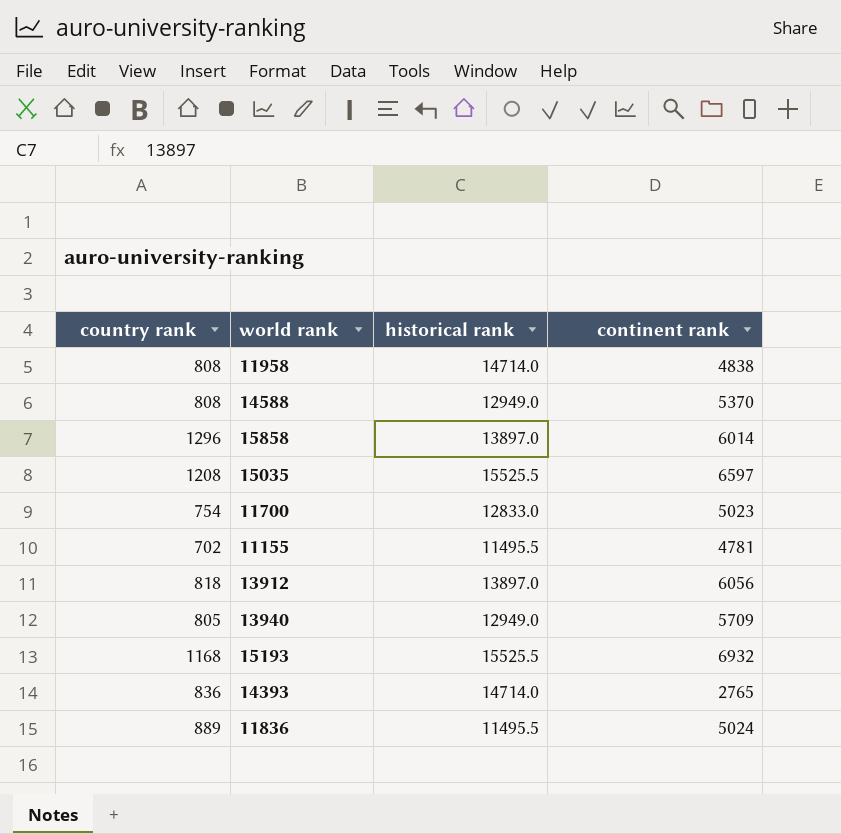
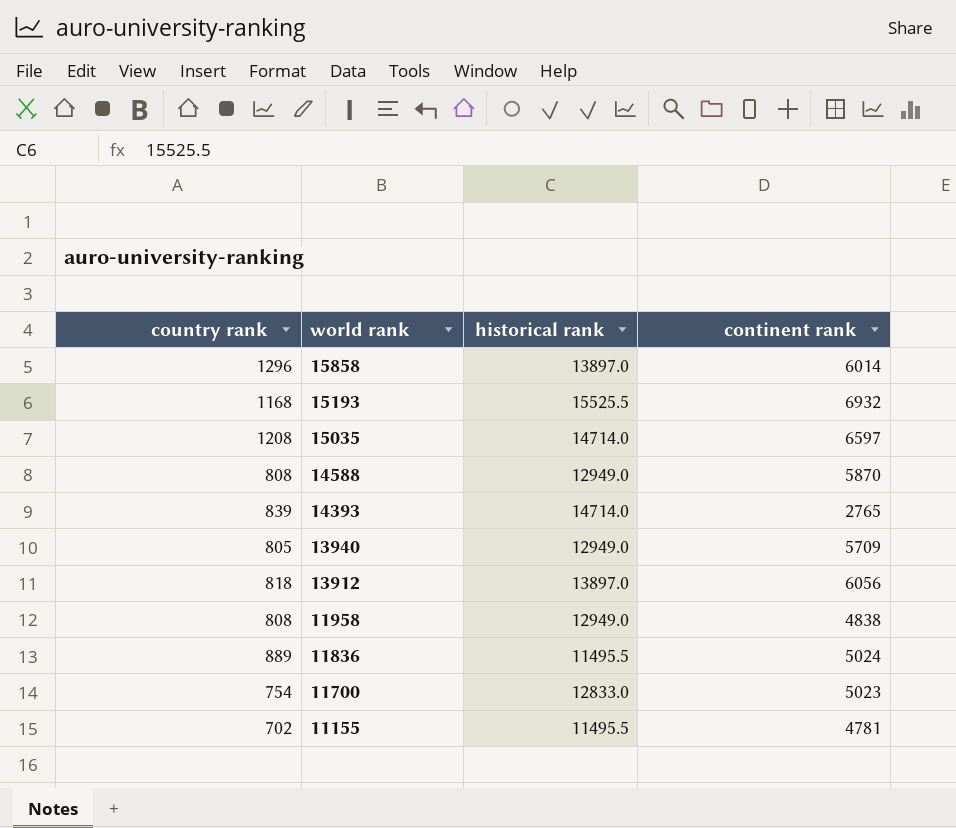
row order: none -> world rank descending
15035 | historical rank: 15525.5 -> 14714.0
14588 | continent rank: 5370 -> 5870
14393 | country rank: 836 -> 839
11958 | historical rank: 14714.0 -> 12949.0

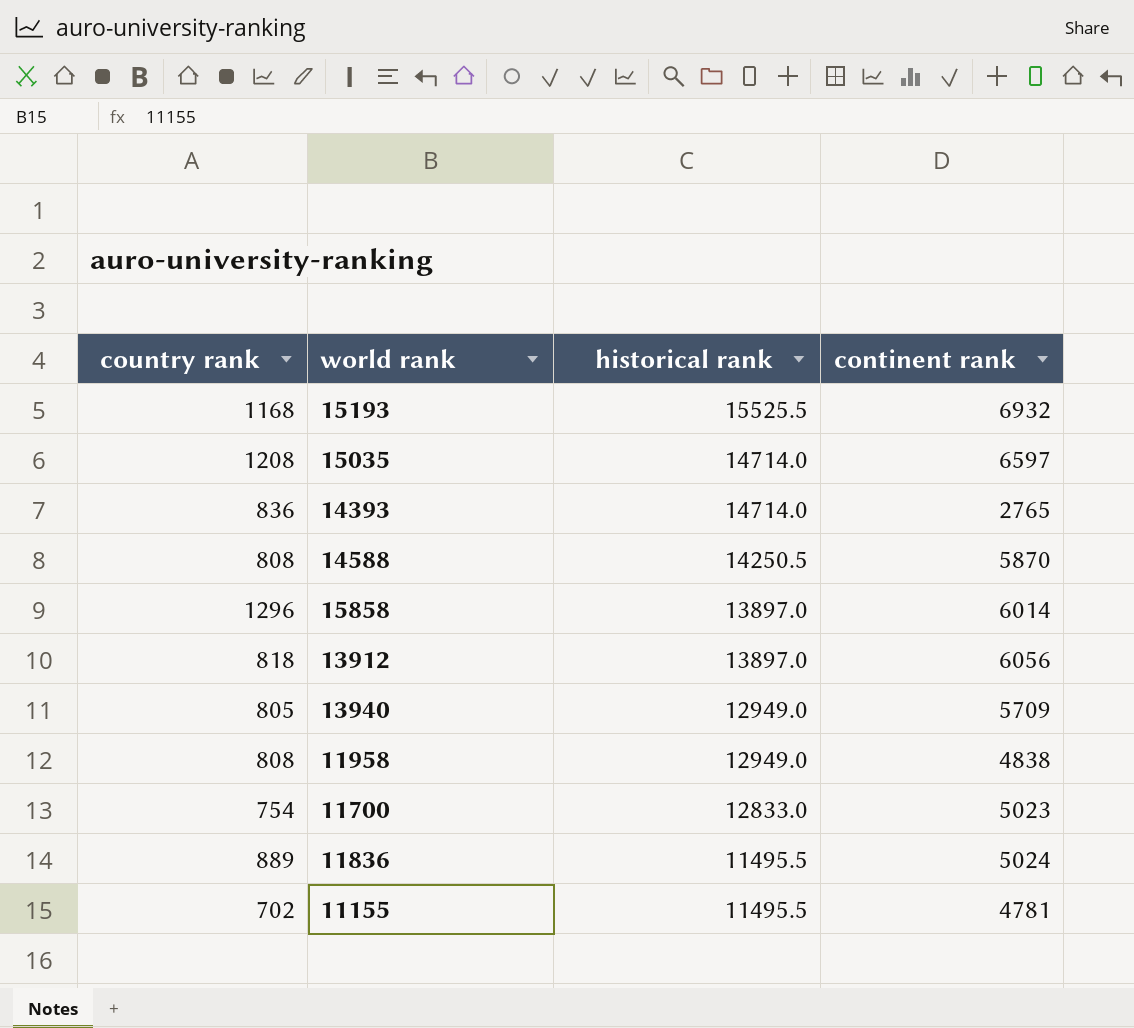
row order: world rank descending -> historical rank descending
14393 | country rank: 839 -> 836
14588 | historical rank: 12949.0 -> 14250.5

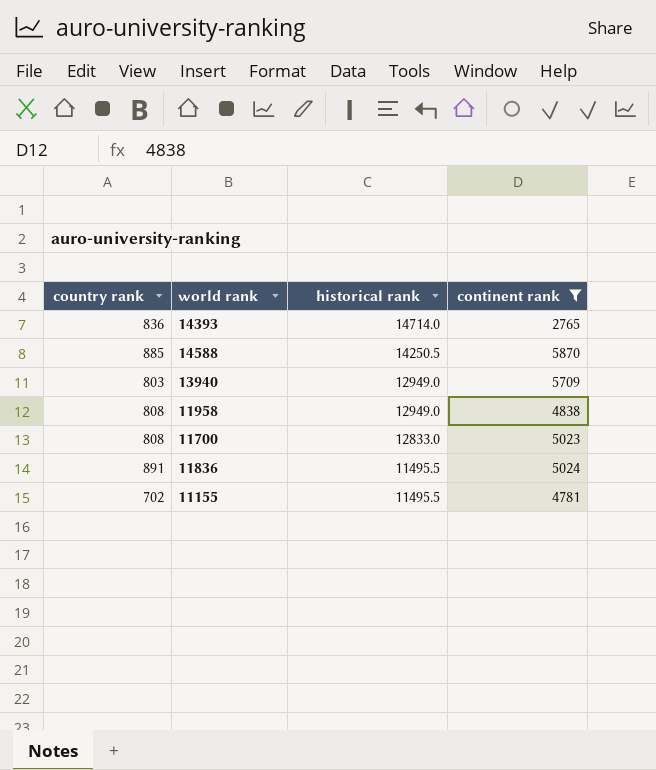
filter: none -> continent rank <= 5870
14588 | country rank: 808 -> 885
13940 | country rank: 805 -> 803
11700 | country rank: 754 -> 808
11836 | country rank: 889 -> 891

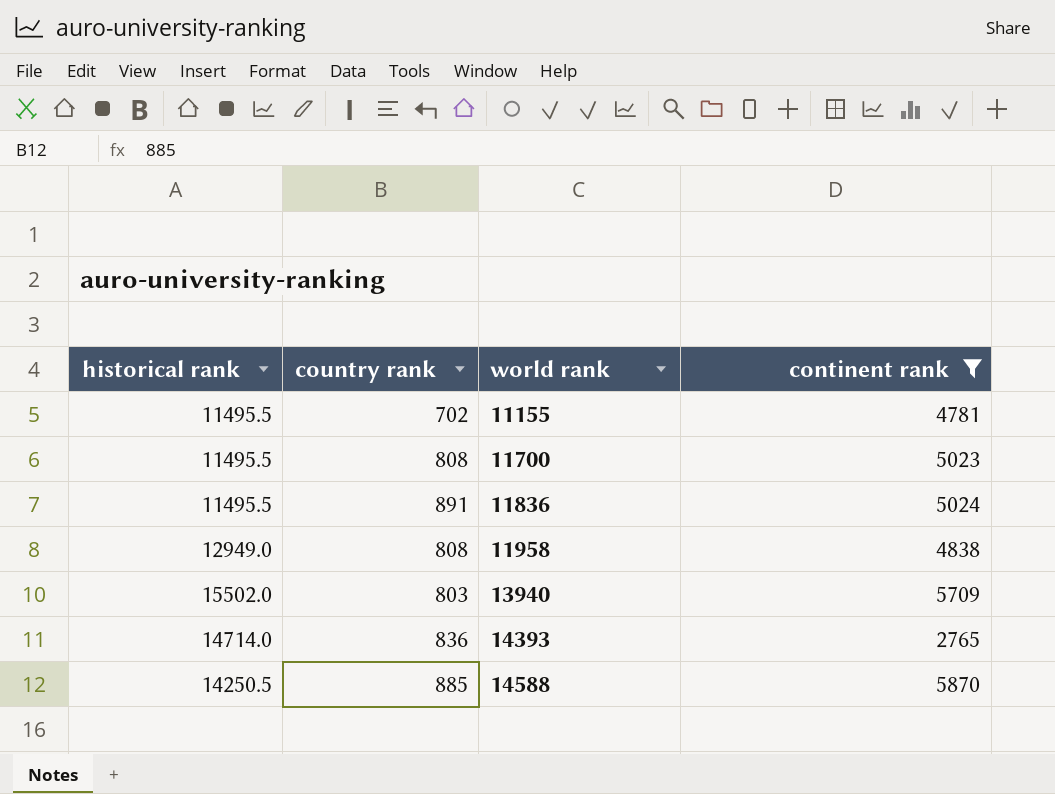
row order: historical rank descending -> world rank ascending
column historical rank | position: 3 -> 1
11700 | historical rank: 12833.0 -> 11495.5
13940 | historical rank: 12949.0 -> 15502.0

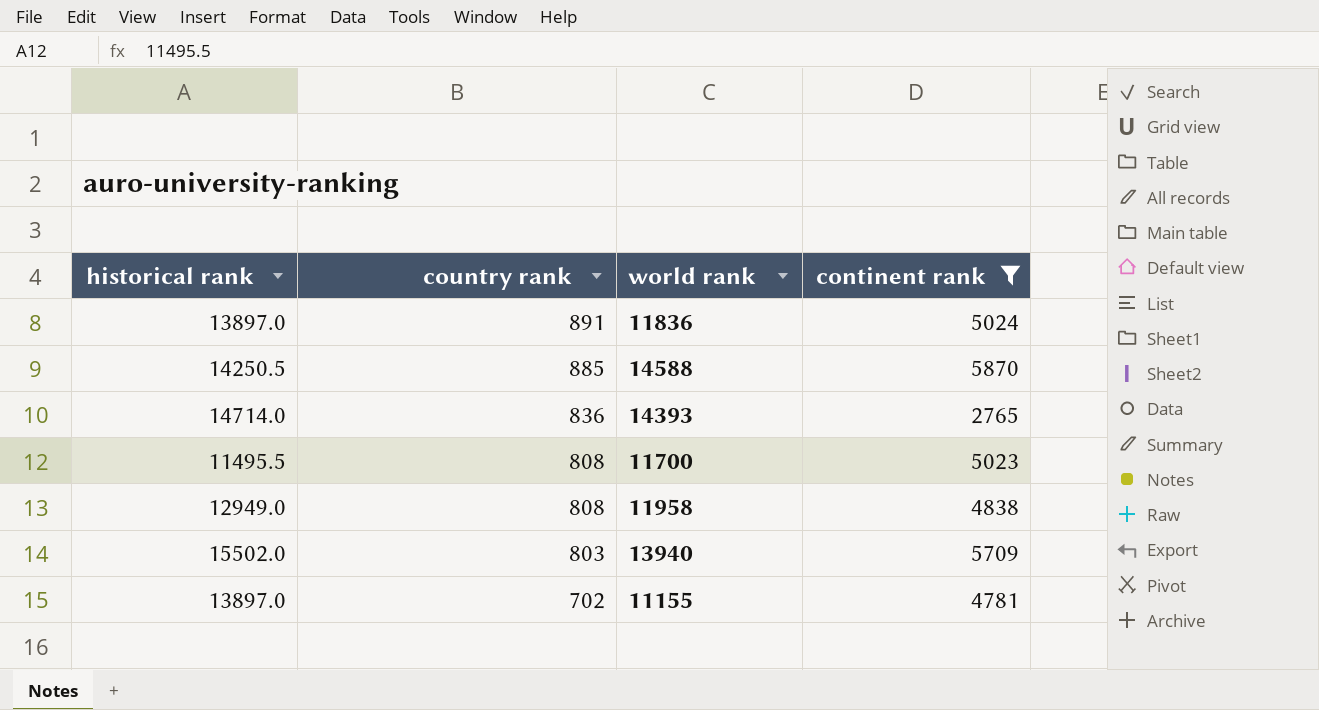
row order: world rank ascending -> country rank descending
11836 | historical rank: 11495.5 -> 13897.0
11155 | historical rank: 11495.5 -> 13897.0

